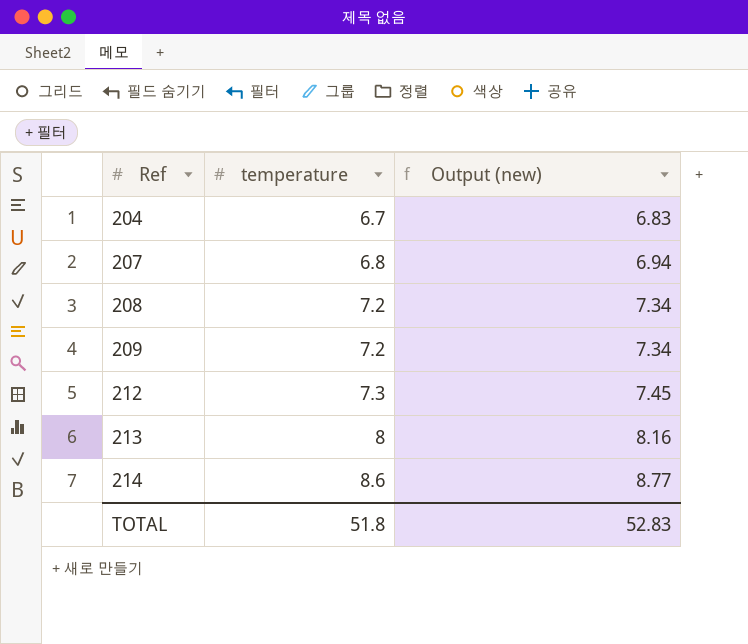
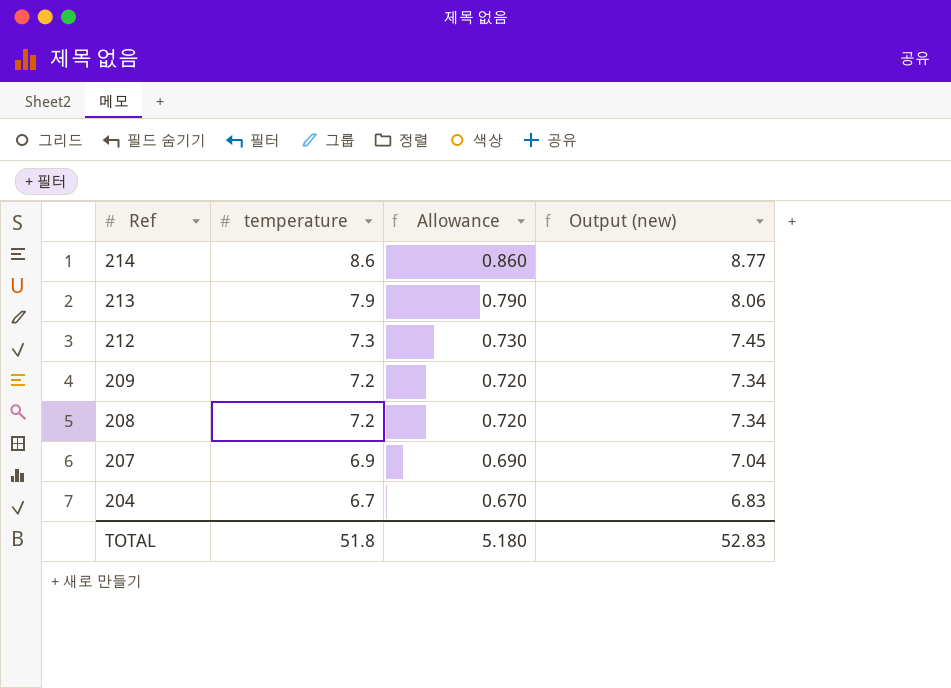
row order: Ref ascending -> Ref descending
column Allowance | formula: none -> [temperature] * 0.1
213 | temperature: 8 -> 7.9
213 | Output (new): 8.16 -> 8.06
207 | temperature: 6.8 -> 6.9
207 | Output (new): 6.94 -> 7.04

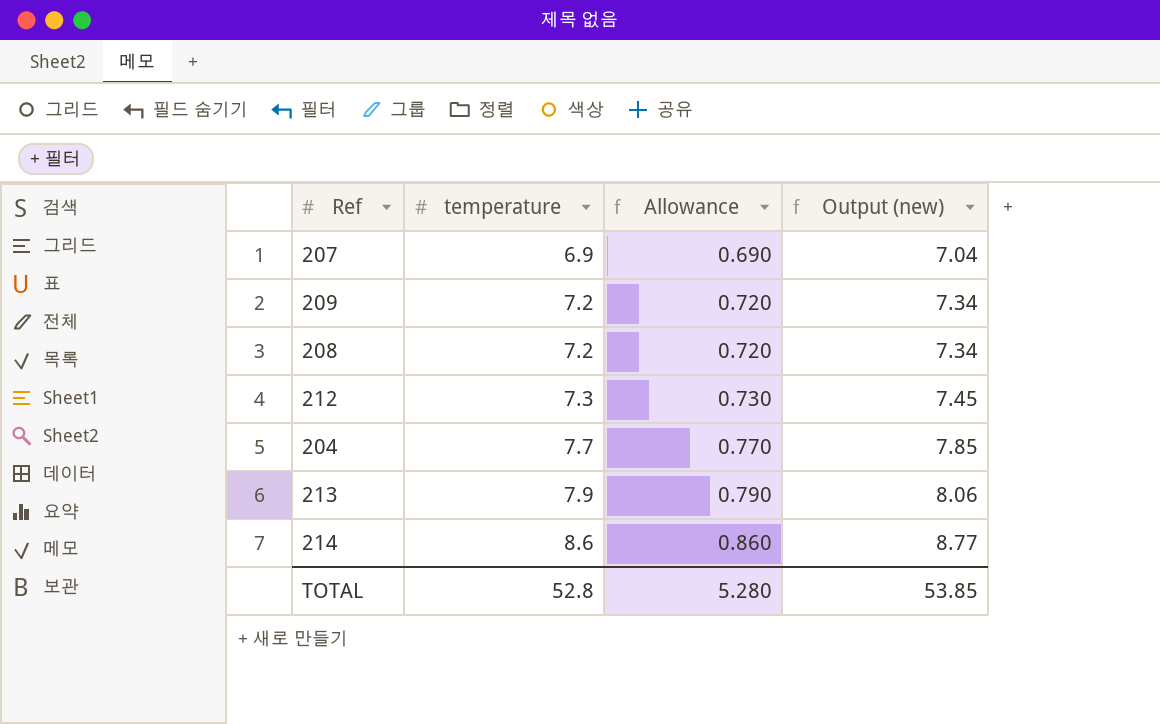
row order: Ref descending -> temperature ascending
204 | temperature: 6.7 -> 7.7
204 | Allowance: 0.670 -> 0.770
204 | Output (new): 6.83 -> 7.85
TOTAL | temperature: 51.8 -> 52.8
TOTAL | Allowance: 5.180 -> 5.280
TOTAL | Output (new): 52.83 -> 53.85

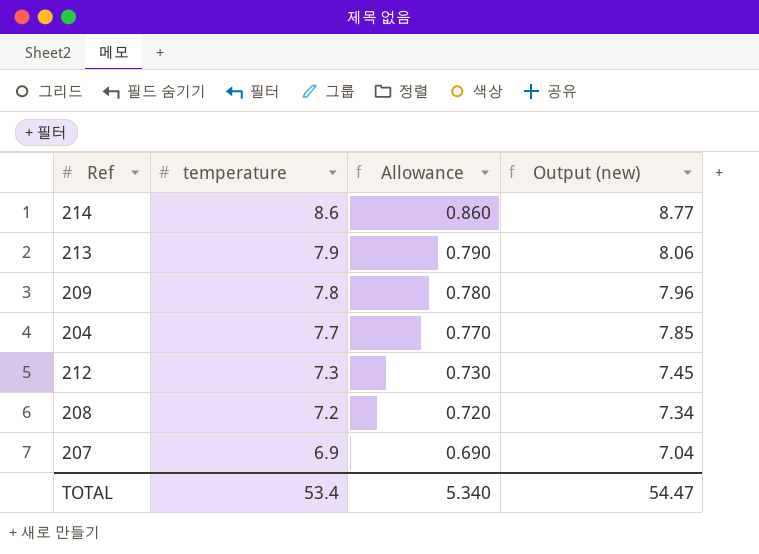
row order: temperature ascending -> temperature descending
209 | temperature: 7.2 -> 7.8
209 | Allowance: 0.720 -> 0.780
209 | Output (new): 7.34 -> 7.96
TOTAL | temperature: 52.8 -> 53.4
TOTAL | Allowance: 5.280 -> 5.340
TOTAL | Output (new): 53.85 -> 54.47

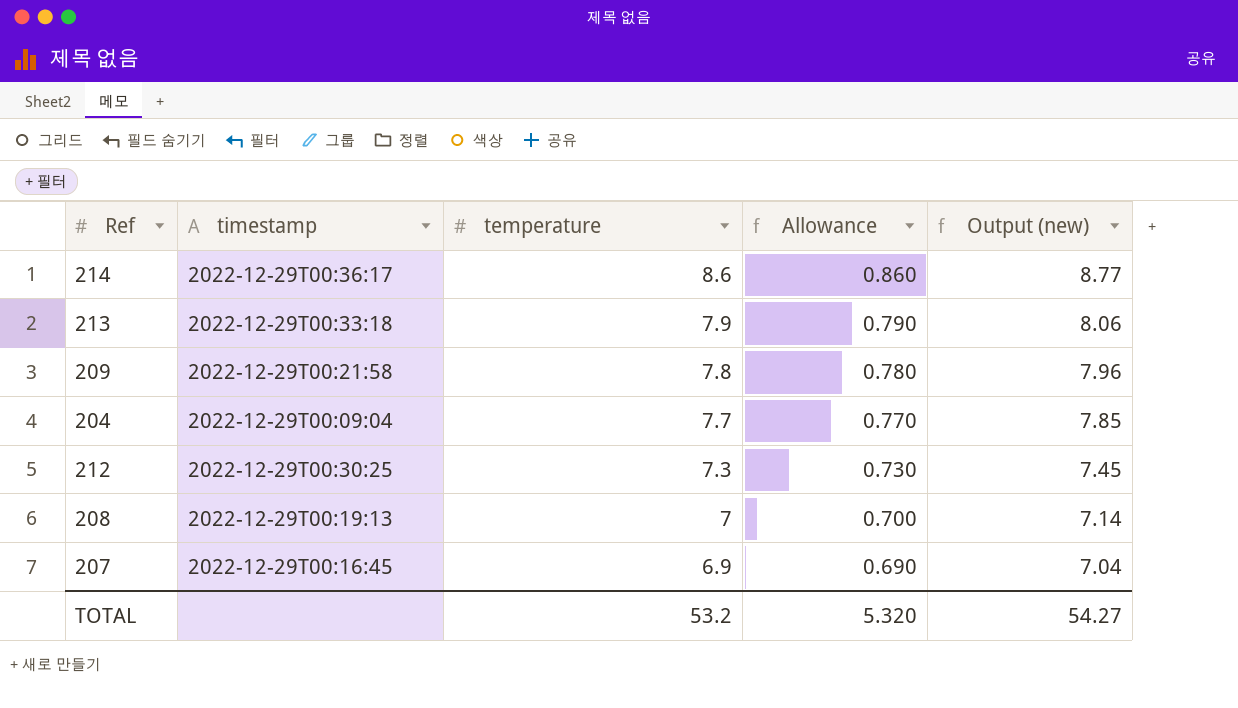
column timestamp | position: none -> 2
208 | temperature: 7.2 -> 7
208 | Allowance: 0.720 -> 0.700
208 | Output (new): 7.34 -> 7.14
TOTAL | temperature: 53.4 -> 53.2
TOTAL | Allowance: 5.340 -> 5.320
TOTAL | Output (new): 54.47 -> 54.27

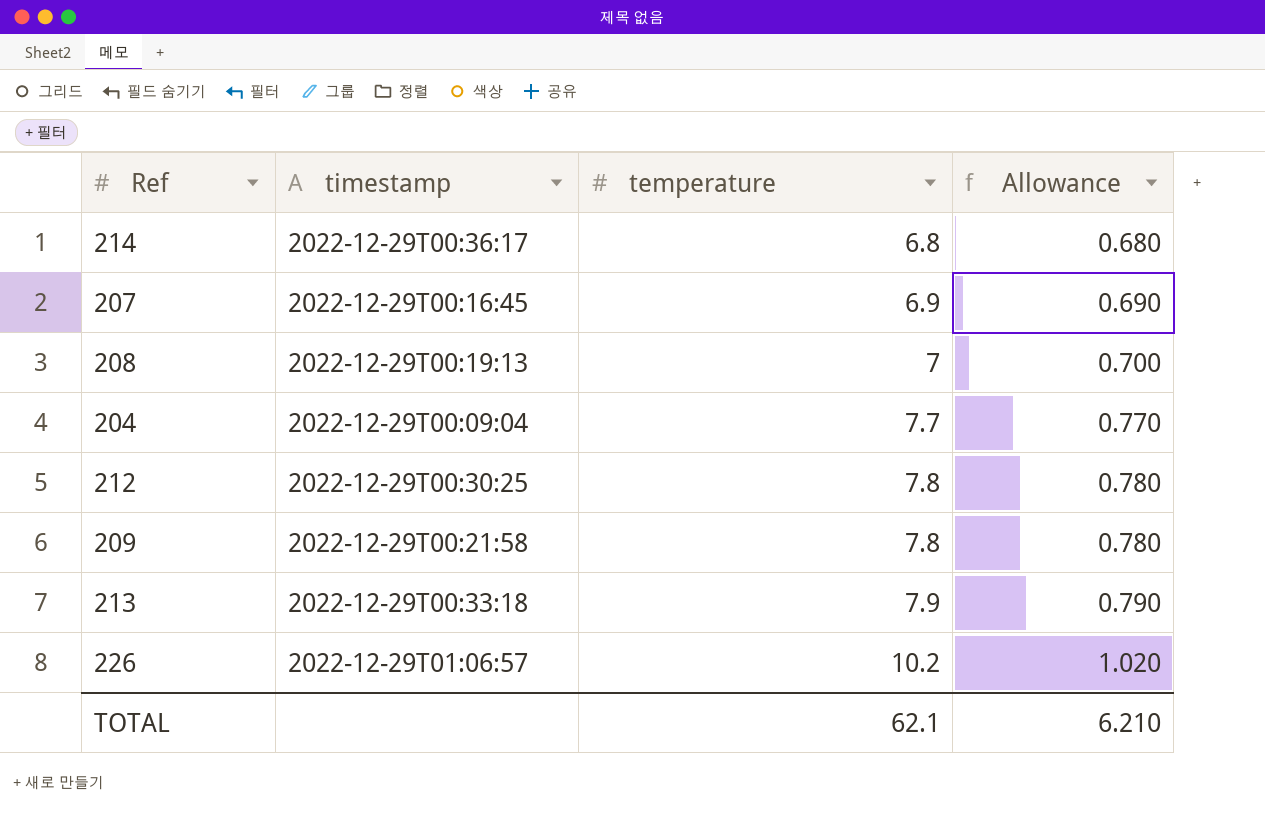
row order: temperature descending -> temperature ascending
column Output (new) | formula: [temperature] * 1.02 -> none
214 | temperature: 8.6 -> 6.8
214 | Allowance: 0.860 -> 0.680
212 | temperature: 7.3 -> 7.8
212 | Allowance: 0.730 -> 0.780
row 226: none -> 2022-12-29T01:06:57 | 10.2 | 1.020
TOTAL | temperature: 53.2 -> 62.1
TOTAL | Allowance: 5.320 -> 6.210

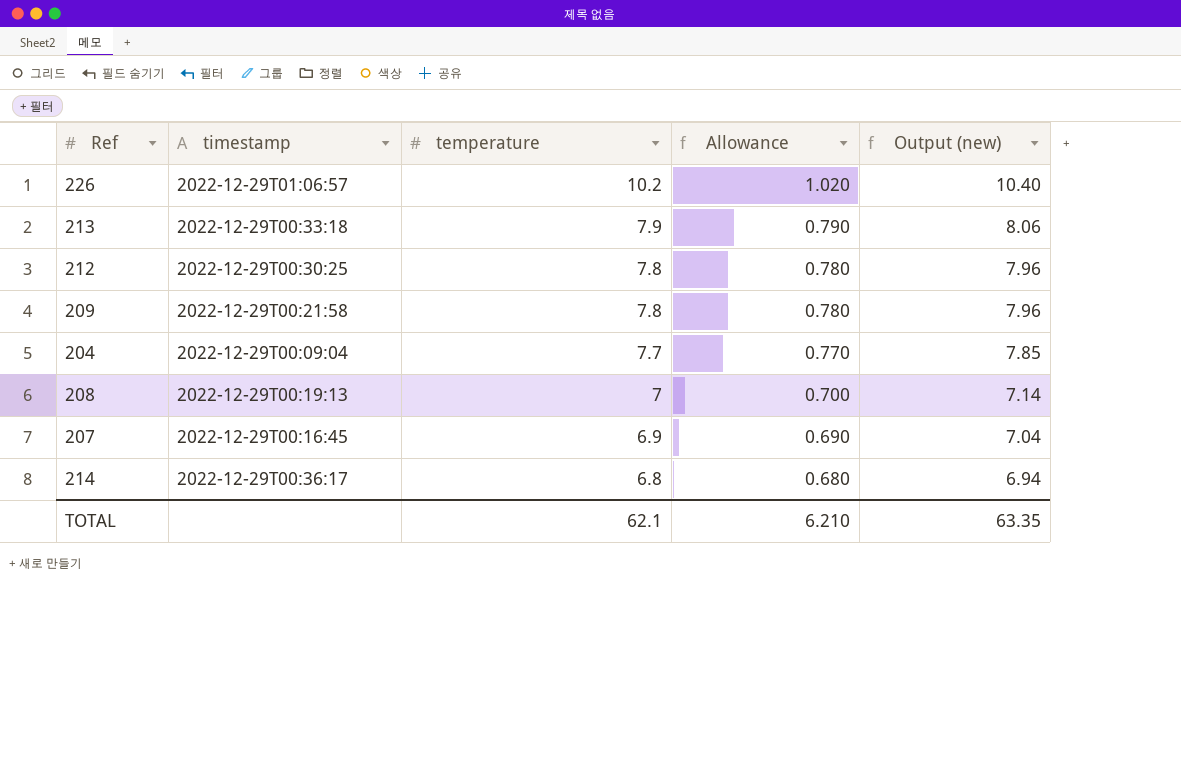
row order: temperature ascending -> temperature descending
column Output (new) | formula: none -> [temperature] * 1.02

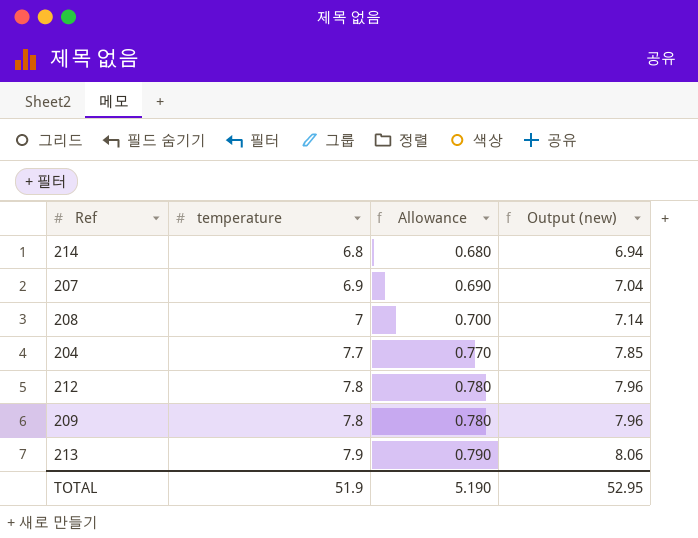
row order: temperature descending -> temperature ascending
column timestamp | position: 2 -> none
row 226: 2022-12-29T01:06:57 | 10.2 | 1.020 | 10.40 -> none
TOTAL | temperature: 62.1 -> 51.9
TOTAL | Allowance: 6.210 -> 5.190
TOTAL | Output (new): 63.35 -> 52.95

